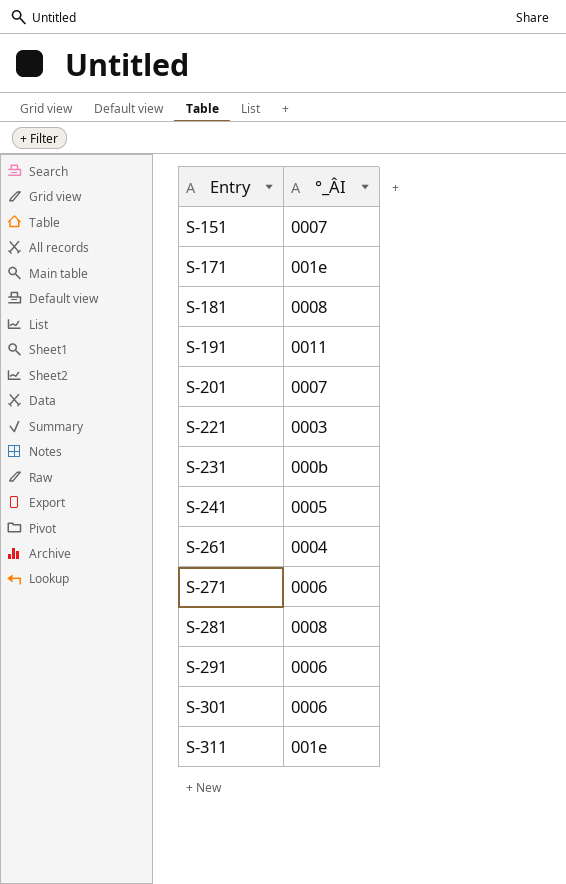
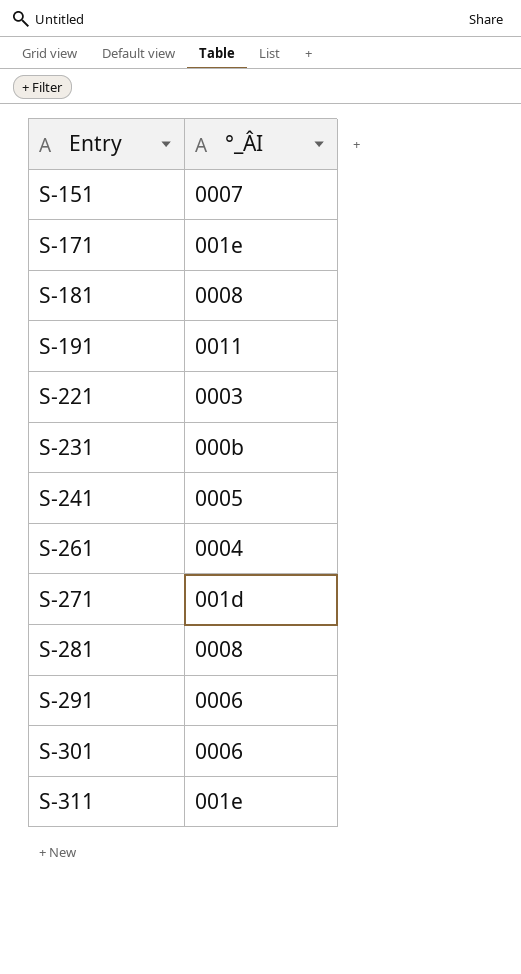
row S-201: 0007 -> none
S-271 | °_ÂI: 0006 -> 001d

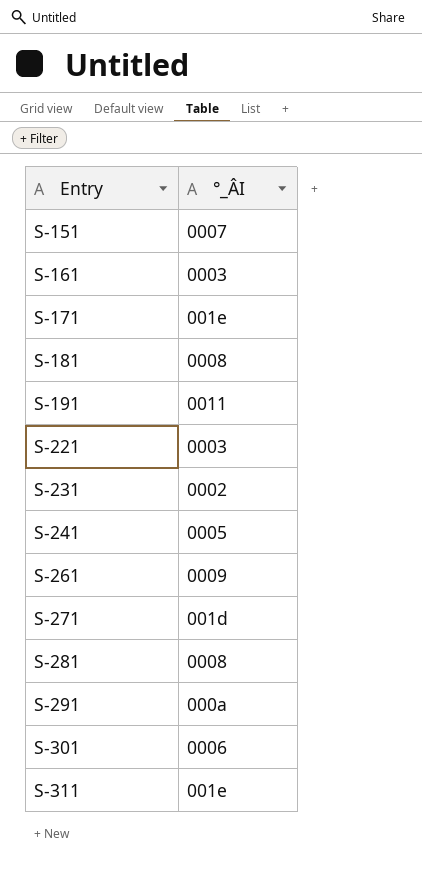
row S-161: none -> 0003
S-231 | °_ÂI: 000b -> 0002
S-261 | °_ÂI: 0004 -> 0009
S-291 | °_ÂI: 0006 -> 000a

